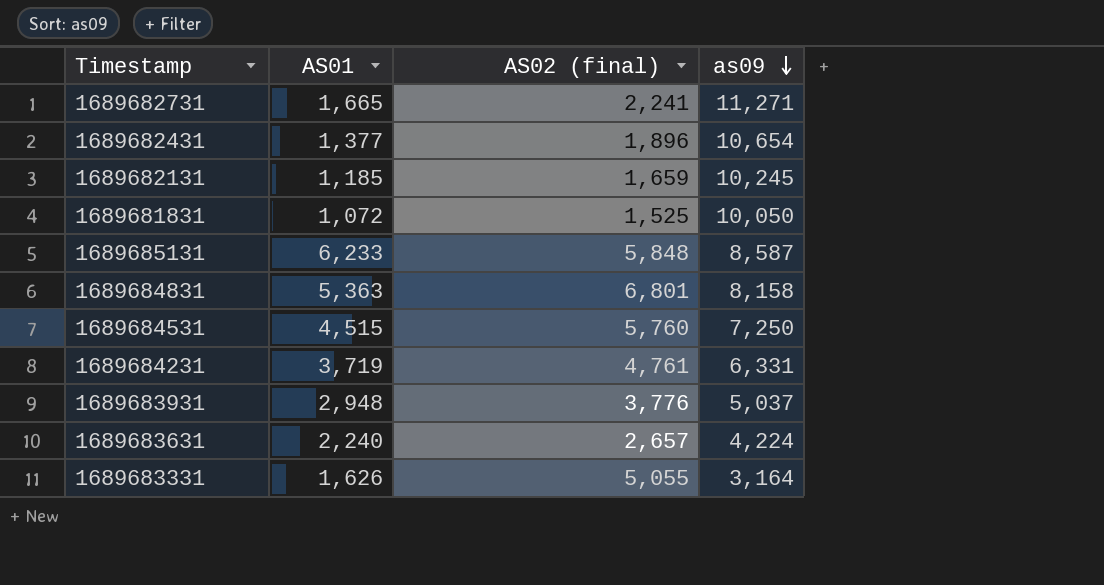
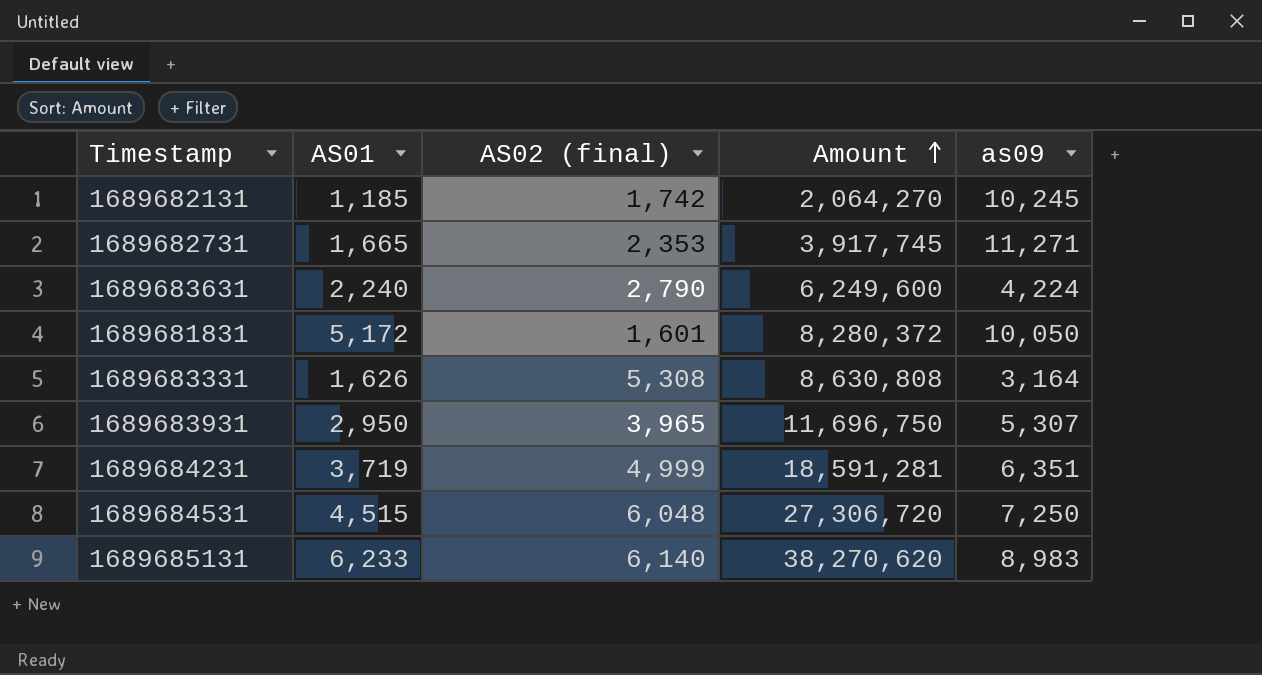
row order: as09 descending -> Amount ascending
column Amount | formula: none -> [AS01] * [AS02 (final)]
row 1689682431: 1,377 | 1,896 | 10,654 -> none
row 1689684831: 5,363 | 6,801 | 8,158 -> none
1689682131 | AS02 (final): 1,659 -> 1,742
1689682731 | AS02 (final): 2,241 -> 2,353
1689683631 | AS02 (final): 2,657 -> 2,790
1689681831 | AS01: 1,072 -> 5,172
1689681831 | AS02 (final): 1,525 -> 1,601
1689683331 | AS02 (final): 5,055 -> 5,308
1689683931 | AS01: 2,948 -> 2,950
1689683931 | AS02 (final): 3,776 -> 3,965
1689683931 | as09: 5,037 -> 5,307
1689684231 | AS02 (final): 4,761 -> 4,999
1689684231 | as09: 6,331 -> 6,351
1689684531 | AS02 (final): 5,760 -> 6,048
1689685131 | AS02 (final): 5,848 -> 6,140
1689685131 | as09: 8,587 -> 8,983

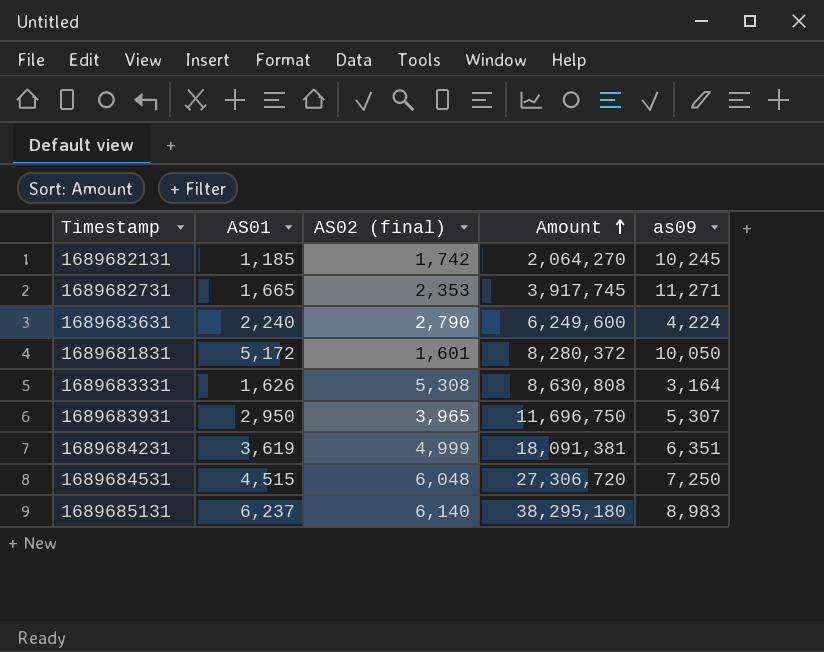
1689684231 | AS01: 3,719 -> 3,619
1689684231 | Amount: 18,591,281 -> 18,091,381
1689685131 | AS01: 6,233 -> 6,237
1689685131 | Amount: 38,270,620 -> 38,295,180

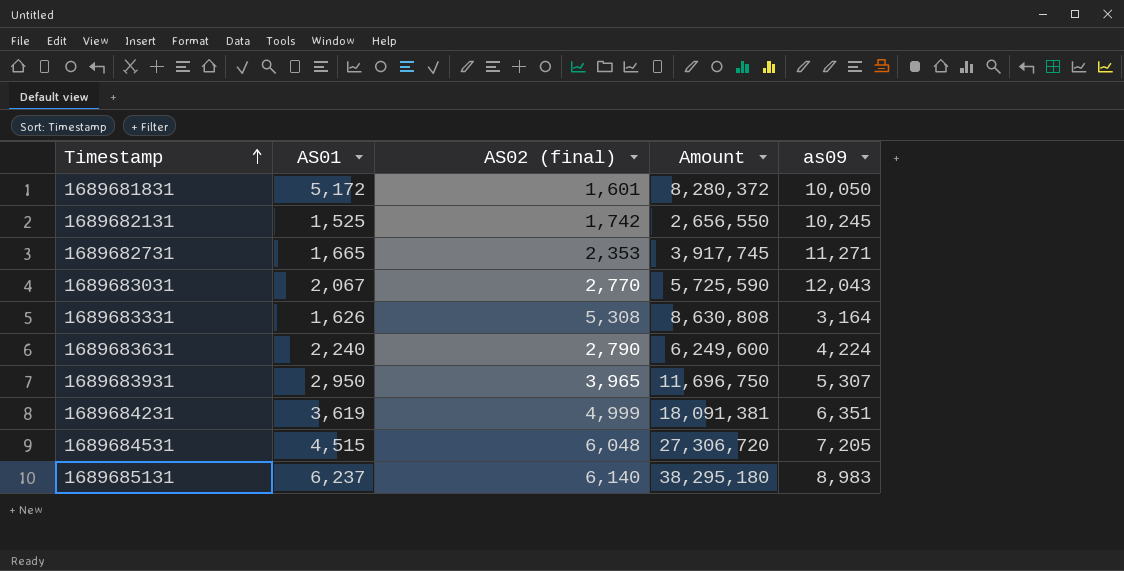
row order: Amount ascending -> Timestamp ascending
1689682131 | AS01: 1,185 -> 1,525
1689682131 | Amount: 2,064,270 -> 2,656,550
row 1689683031: none -> 2,067 | 2,770 | 5,725,590 | 12,043
1689684531 | as09: 7,250 -> 7,205

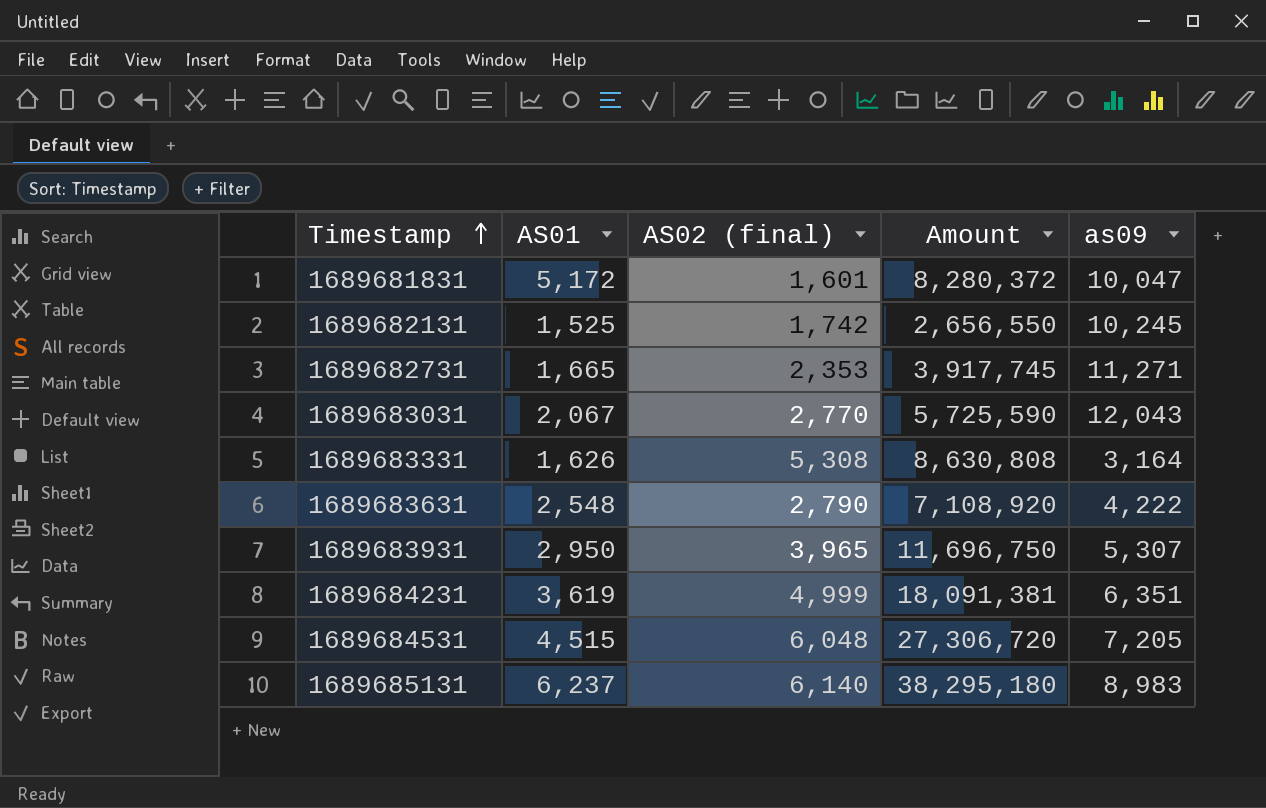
1689681831 | as09: 10,050 -> 10,047
1689683631 | AS01: 2,240 -> 2,548
1689683631 | Amount: 6,249,600 -> 7,108,920
1689683631 | as09: 4,224 -> 4,222

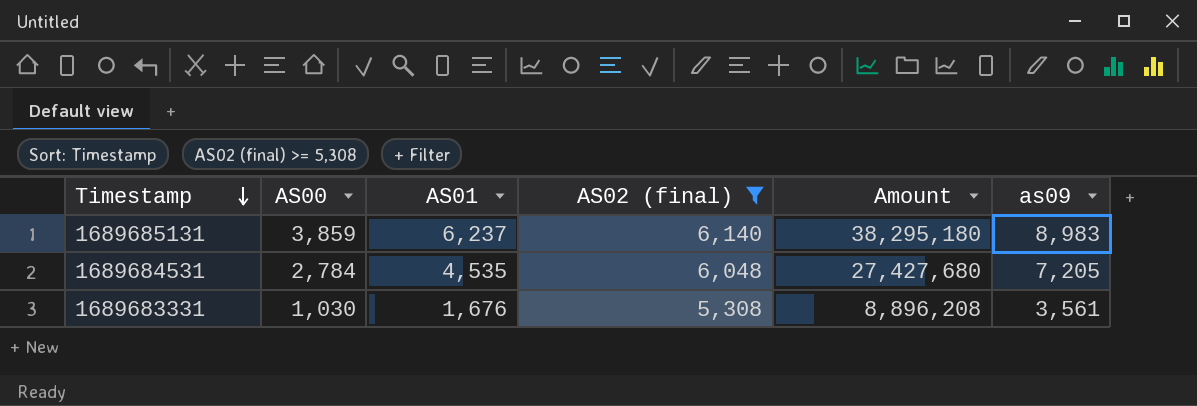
filter: none -> AS02 (final) >= 5,308
row order: Timestamp ascending -> Timestamp descending
column AS00 | position: none -> 2
1689684531 | AS01: 4,515 -> 4,535
1689684531 | Amount: 27,306,720 -> 27,427,680
1689683331 | AS01: 1,626 -> 1,676
1689683331 | Amount: 8,630,808 -> 8,896,208
1689683331 | as09: 3,164 -> 3,561

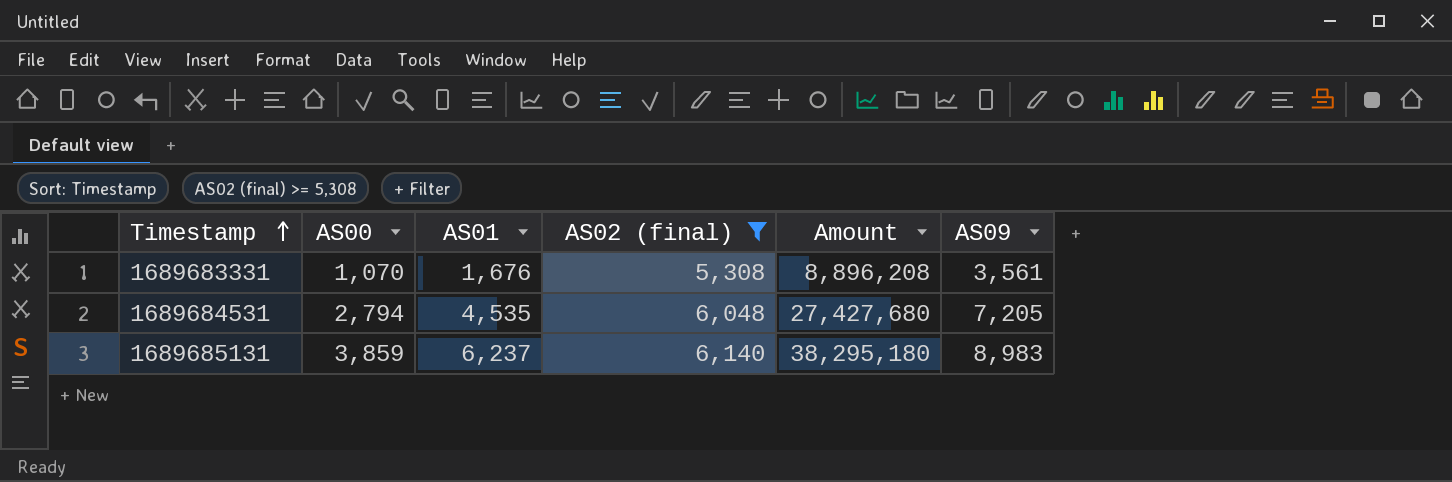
row order: Timestamp descending -> Timestamp ascending
column name: as09 -> AS09
1689683331 | AS00: 1,030 -> 1,070
1689684531 | AS00: 2,784 -> 2,794

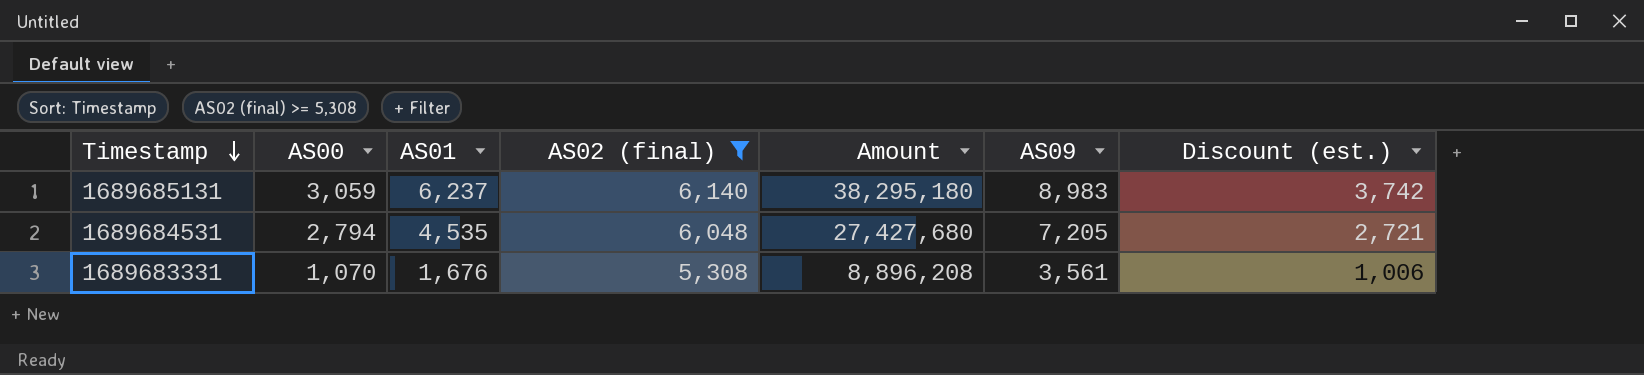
row order: Timestamp ascending -> Timestamp descending
column Discount (est.) | formula: none -> [AS01] * 0.6
1689685131 | AS00: 3,859 -> 3,059

